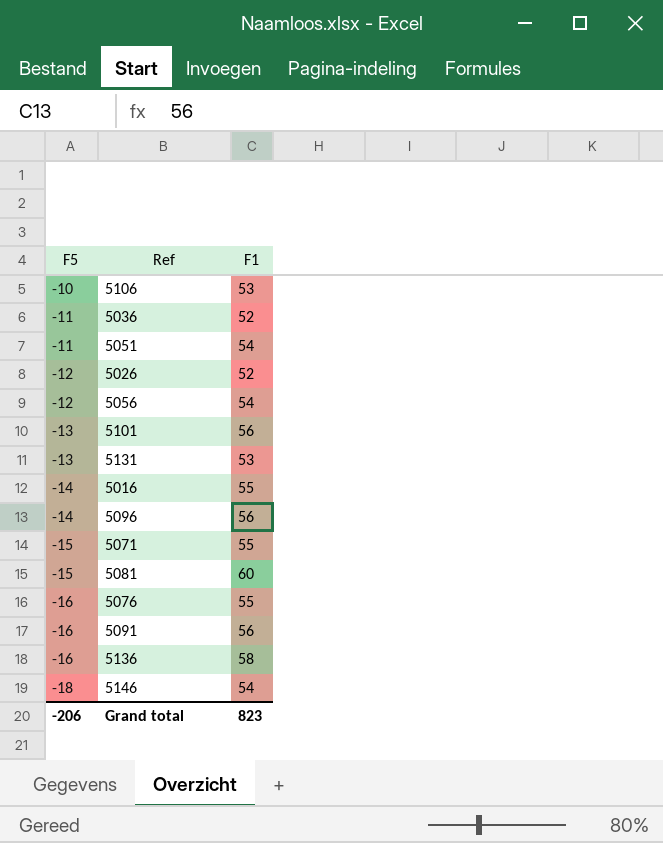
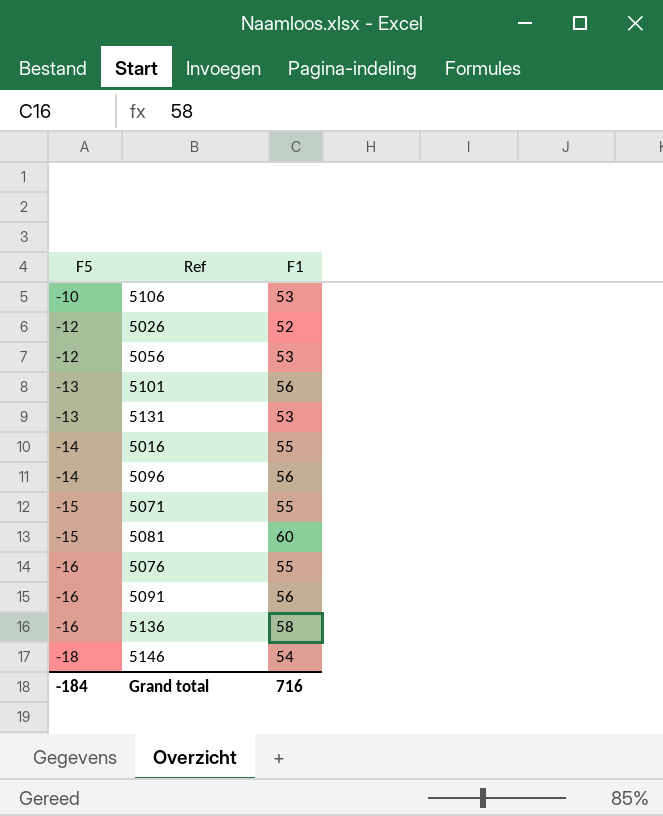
row 5036: -11 | 52 -> none
row 5051: -11 | 54 -> none
5056 | F1: 54 -> 53
Grand total | F5: -206 -> -184
Grand total | F1: 823 -> 716

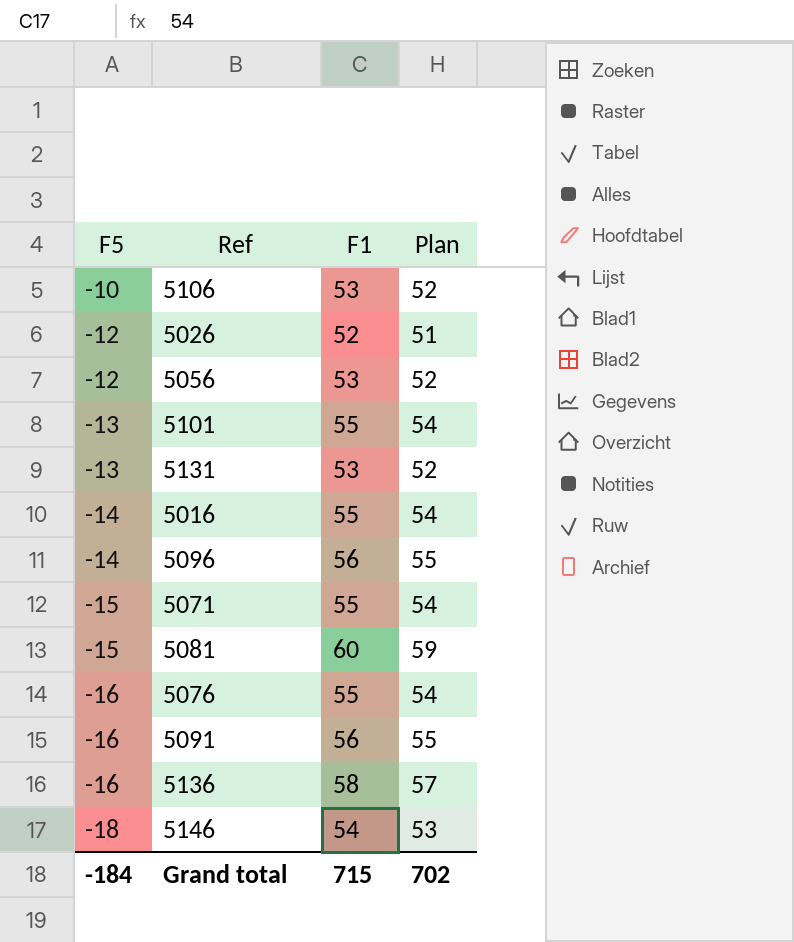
column Plan | formula: none -> [F1] - 1
5101 | F1: 56 -> 55
Grand total | F1: 716 -> 715

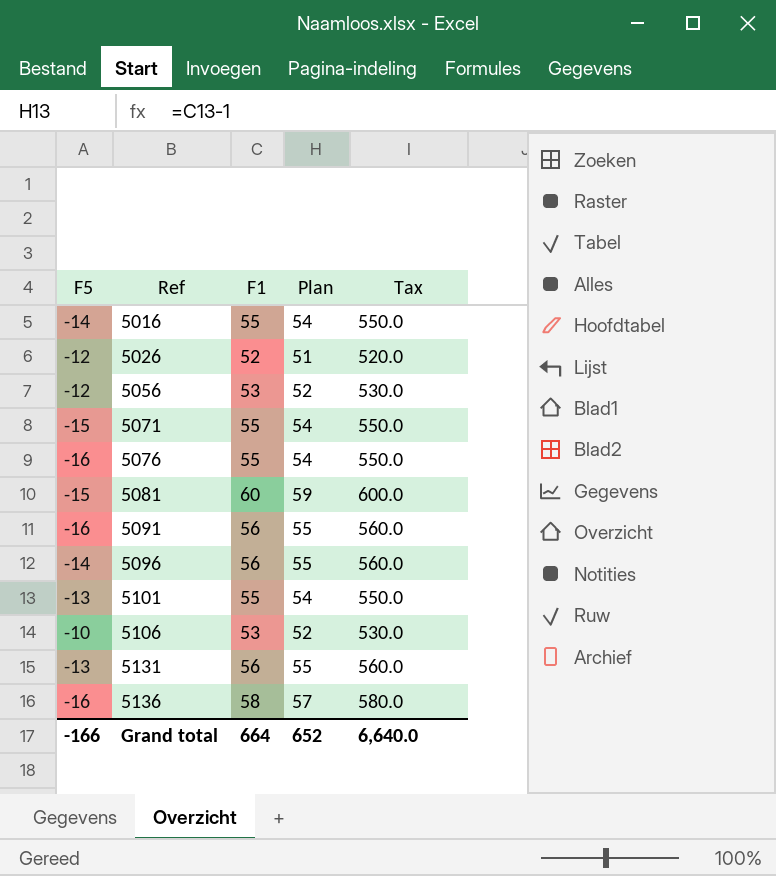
row order: F5 descending -> Ref ascending
column Tax | formula: none -> [F1] * 10
row 5146: -18 | 54 | 53 -> none
5131 | F1: 53 -> 56
5131 | Plan: 52 -> 55
Grand total | F5: -184 -> -166
Grand total | F1: 715 -> 664
Grand total | Plan: 702 -> 652

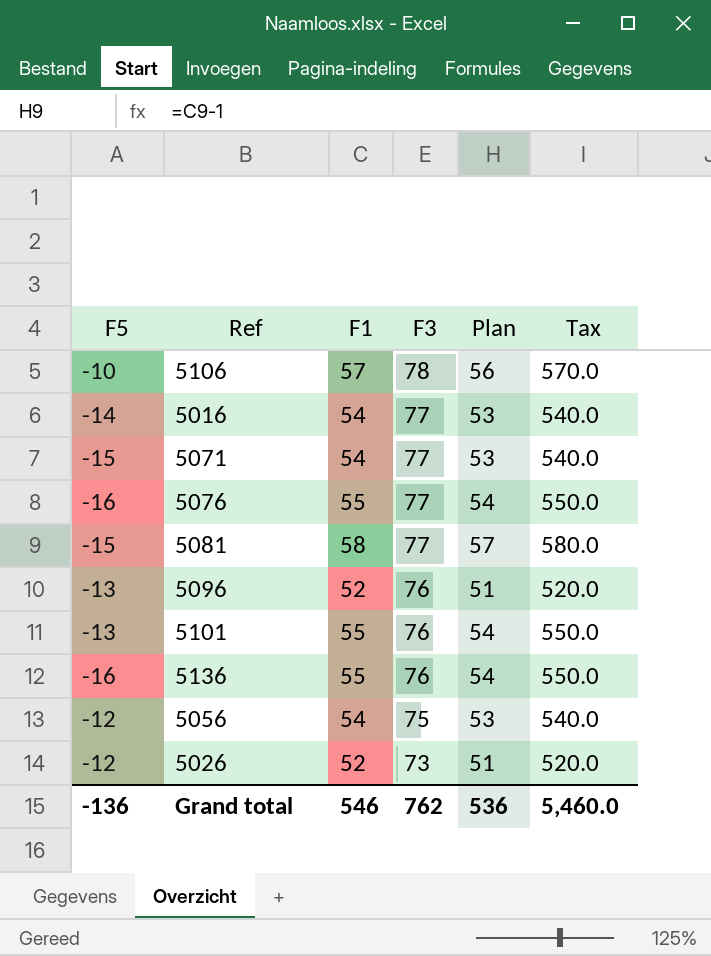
row order: Ref ascending -> F3 descending
column F3 | position: none -> 4
row 5091: -16 | 56 | 55 | 560.0 -> none
row 5131: -13 | 56 | 55 | 560.0 -> none
5106 | F1: 53 -> 57
5106 | Plan: 52 -> 56
5106 | Tax: 530.0 -> 570.0
5016 | F1: 55 -> 54
5016 | Plan: 54 -> 53
5016 | Tax: 550.0 -> 540.0
5071 | F1: 55 -> 54
5071 | Plan: 54 -> 53
5071 | Tax: 550.0 -> 540.0
5081 | F1: 60 -> 58
5081 | Plan: 59 -> 57
5081 | Tax: 600.0 -> 580.0
5096 | F5: -14 -> -13
5096 | F1: 56 -> 52
5096 | Plan: 55 -> 51
5096 | Tax: 560.0 -> 520.0
5136 | F1: 58 -> 55
5136 | Plan: 57 -> 54
5136 | Tax: 580.0 -> 550.0
5056 | F1: 53 -> 54
5056 | Plan: 52 -> 53
5056 | Tax: 530.0 -> 540.0
Grand total | F5: -166 -> -136
Grand total | F1: 664 -> 546
Grand total | Plan: 652 -> 536
Grand total | Tax: 6,640.0 -> 5,460.0

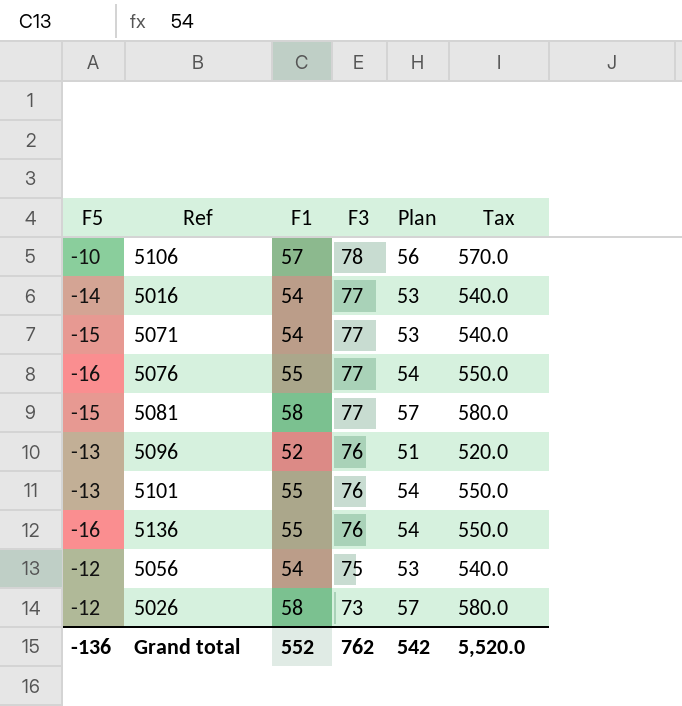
5026 | F1: 52 -> 58
5026 | Plan: 51 -> 57
5026 | Tax: 520.0 -> 580.0
Grand total | F1: 546 -> 552
Grand total | Plan: 536 -> 542
Grand total | Tax: 5,460.0 -> 5,520.0

